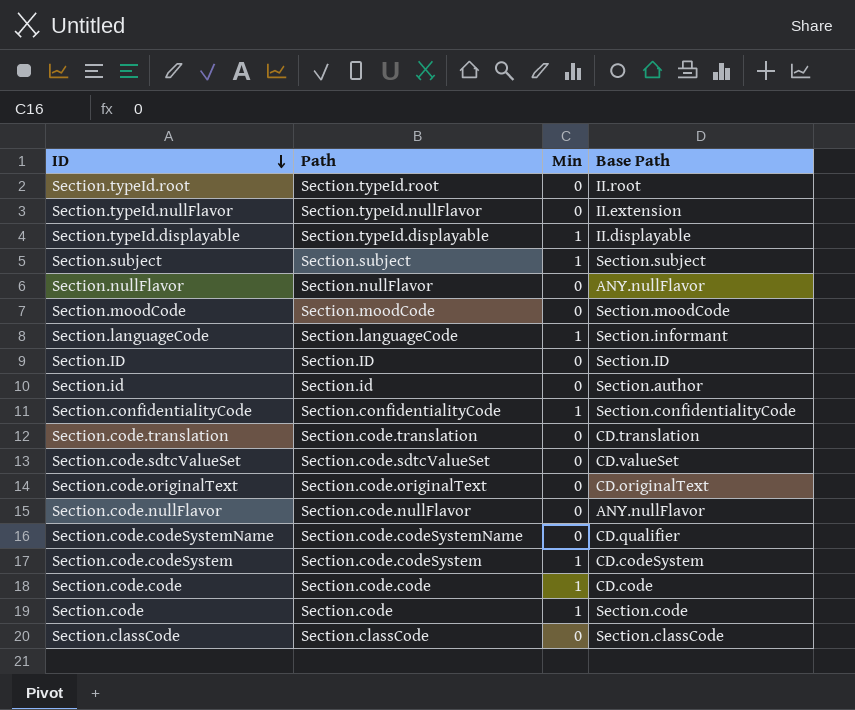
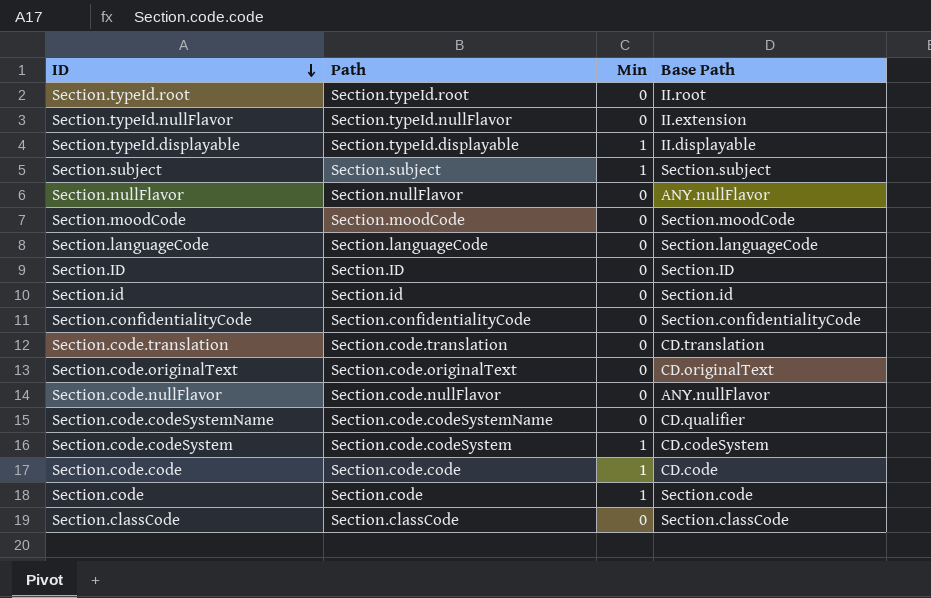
row Section.code.sdtcValueSet: Section.code.sdtcValueSet | 0 | CD.valueSet -> none
Section.languageCode | Min: 1 -> 0
Section.languageCode | Base Path: Section.informant -> Section.languageCode
Section.id | Base Path: Section.author -> Section.id
Section.confidentialityCode | Min: 1 -> 0

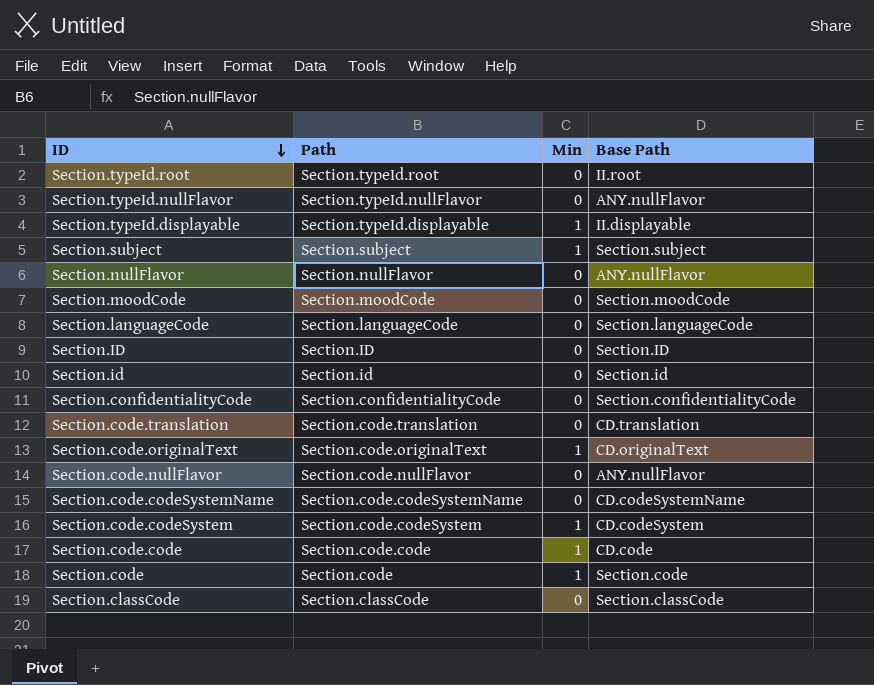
Section.typeId.nullFlavor | Base Path: II.extension -> ANY.nullFlavor
Section.code.originalText | Min: 0 -> 1
Section.code.codeSystemName | Base Path: CD.qualifier -> CD.codeSystemName

